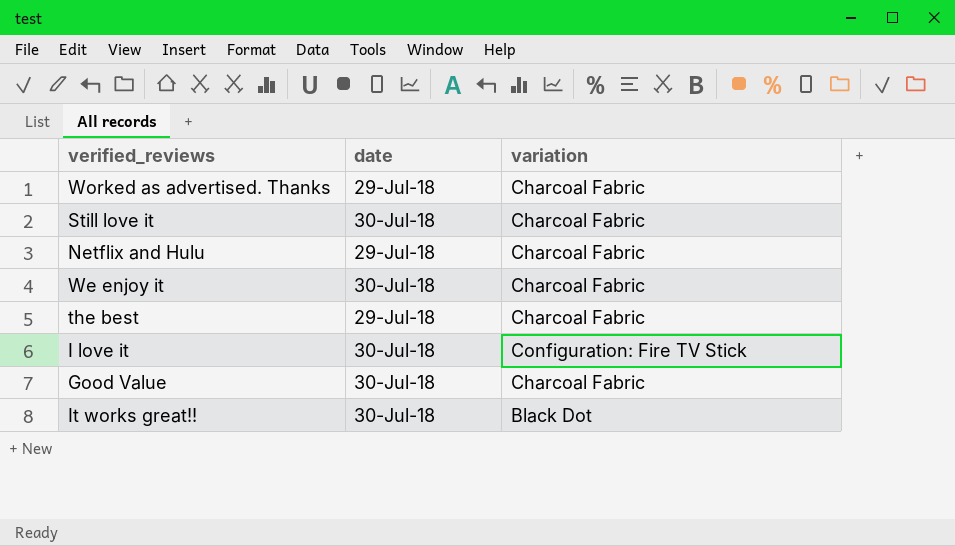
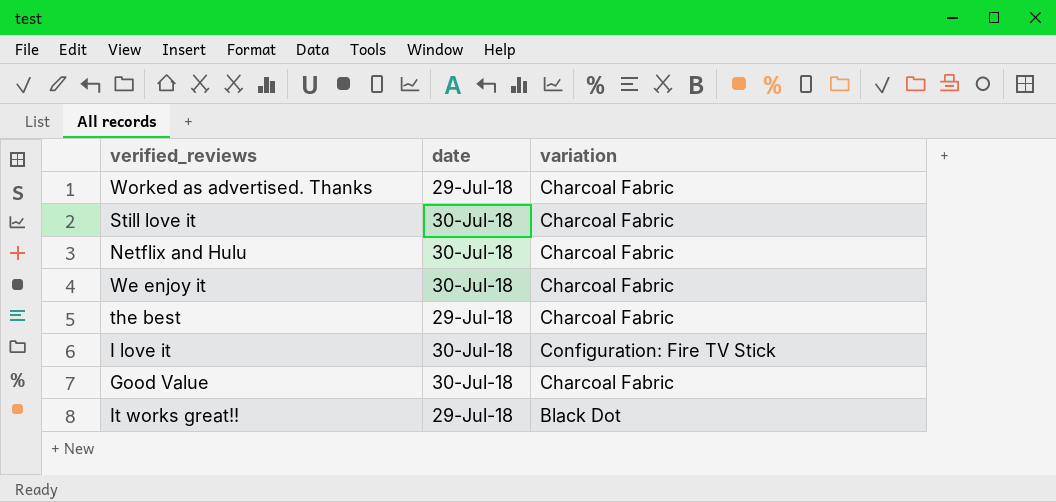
Netflix and Hulu | date: 29-Jul-18 -> 30-Jul-18
It works great!! | date: 30-Jul-18 -> 29-Jul-18

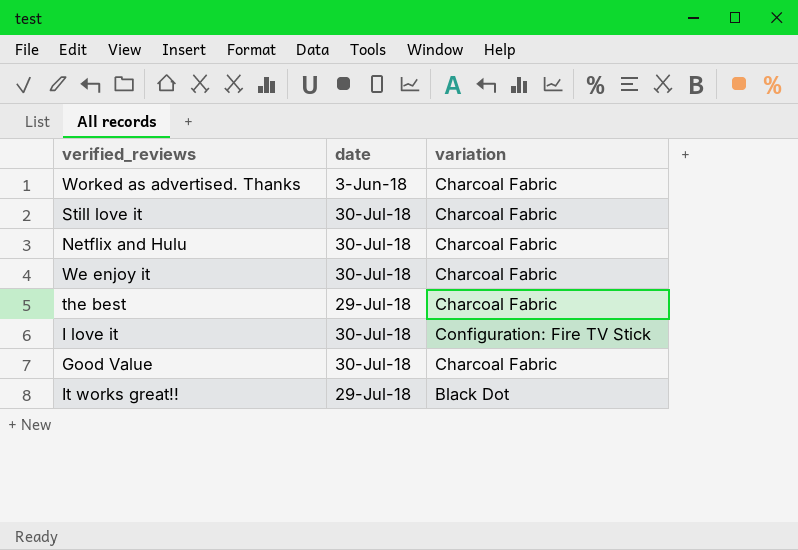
Worked as advertised. Thanks | date: 29-Jul-18 -> 3-Jun-18

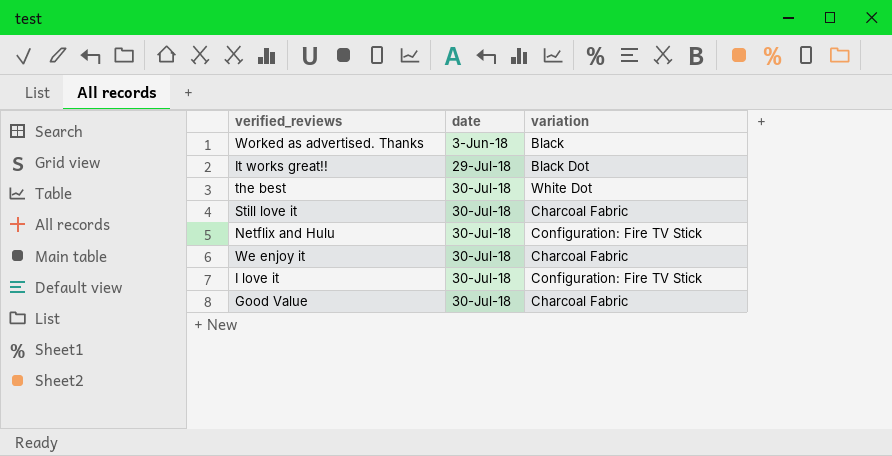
row order: none -> date ascending
Worked as advertised. Thanks | variation: Charcoal Fabric -> Black
the best | date: 29-Jul-18 -> 30-Jul-18
the best | variation: Charcoal Fabric -> White Dot
Netflix and Hulu | variation: Charcoal Fabric -> Configuration: Fire TV Stick

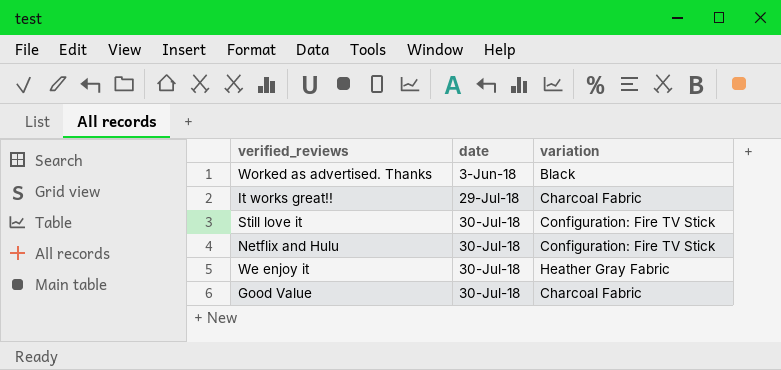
row the best: 30-Jul-18 | White Dot -> none
row I love it: 30-Jul-18 | Configuration: Fire TV Stick -> none
It works great!! | variation: Black Dot -> Charcoal Fabric
Still love it | variation: Charcoal Fabric -> Configuration: Fire TV Stick
We enjoy it | variation: Charcoal Fabric -> Heather Gray Fabric

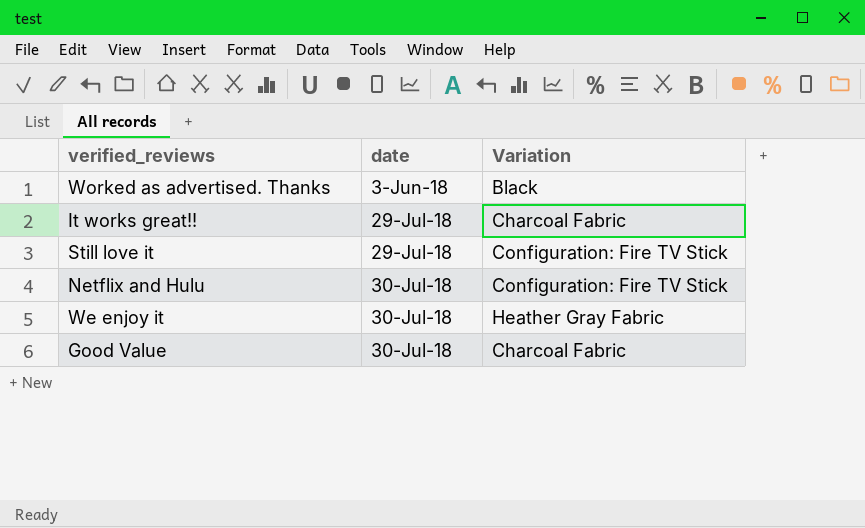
column name: variation -> Variation
Still love it | date: 30-Jul-18 -> 29-Jul-18

